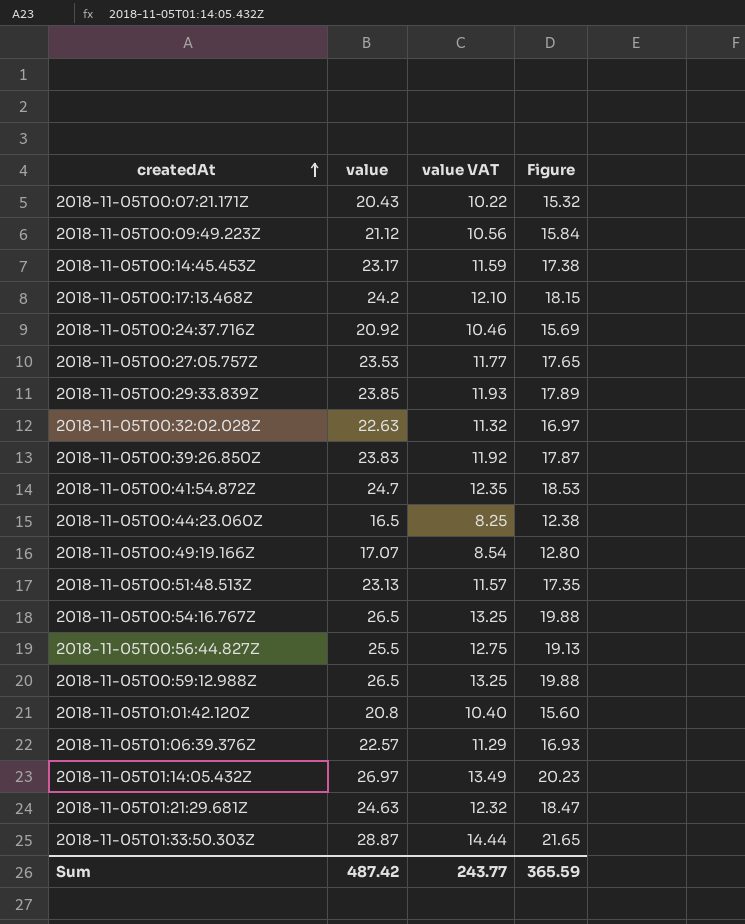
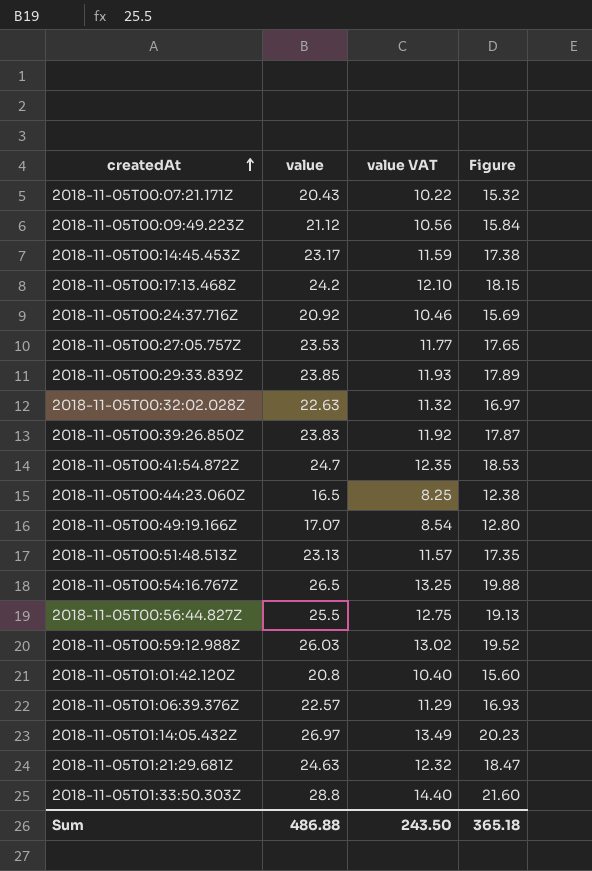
2018-11-05T00:59:12.988Z | value: 26.5 -> 26.03
2018-11-05T00:59:12.988Z | value VAT: 13.25 -> 13.02
2018-11-05T00:59:12.988Z | Figure: 19.88 -> 19.52
2018-11-05T01:33:50.303Z | value: 28.87 -> 28.8
2018-11-05T01:33:50.303Z | value VAT: 14.44 -> 14.40
2018-11-05T01:33:50.303Z | Figure: 21.65 -> 21.60
Sum | value: 487.42 -> 486.88
Sum | value VAT: 243.77 -> 243.50
Sum | Figure: 365.59 -> 365.18

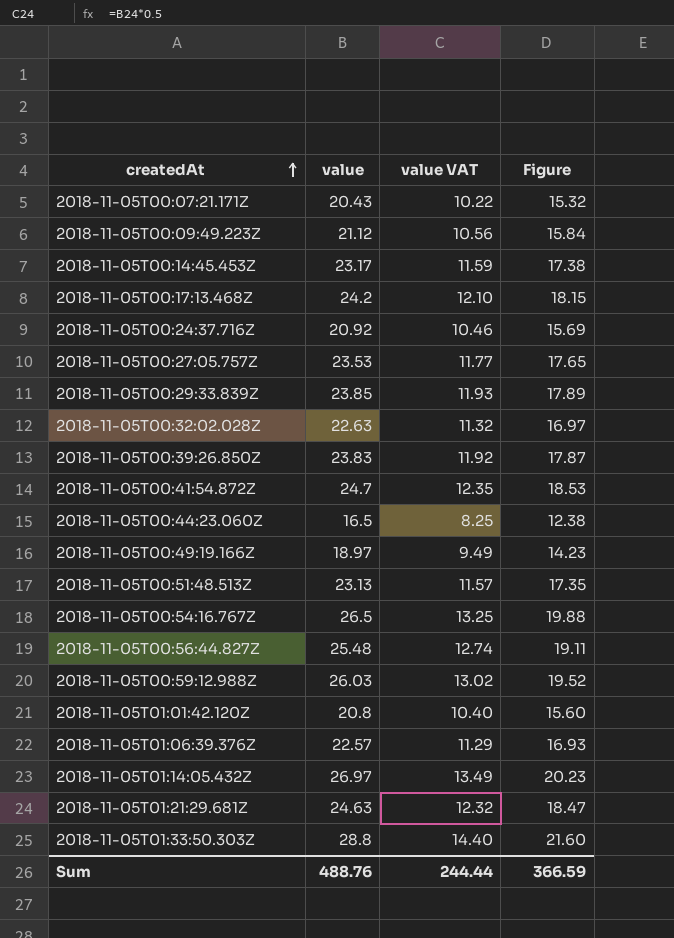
2018-11-05T00:49:19.166Z | value: 17.07 -> 18.97
2018-11-05T00:49:19.166Z | value VAT: 8.54 -> 9.49
2018-11-05T00:49:19.166Z | Figure: 12.80 -> 14.23
2018-11-05T00:56:44.827Z | value: 25.5 -> 25.48
2018-11-05T00:56:44.827Z | value VAT: 12.75 -> 12.74
2018-11-05T00:56:44.827Z | Figure: 19.13 -> 19.11
Sum | value: 486.88 -> 488.76
Sum | value VAT: 243.50 -> 244.44
Sum | Figure: 365.18 -> 366.59

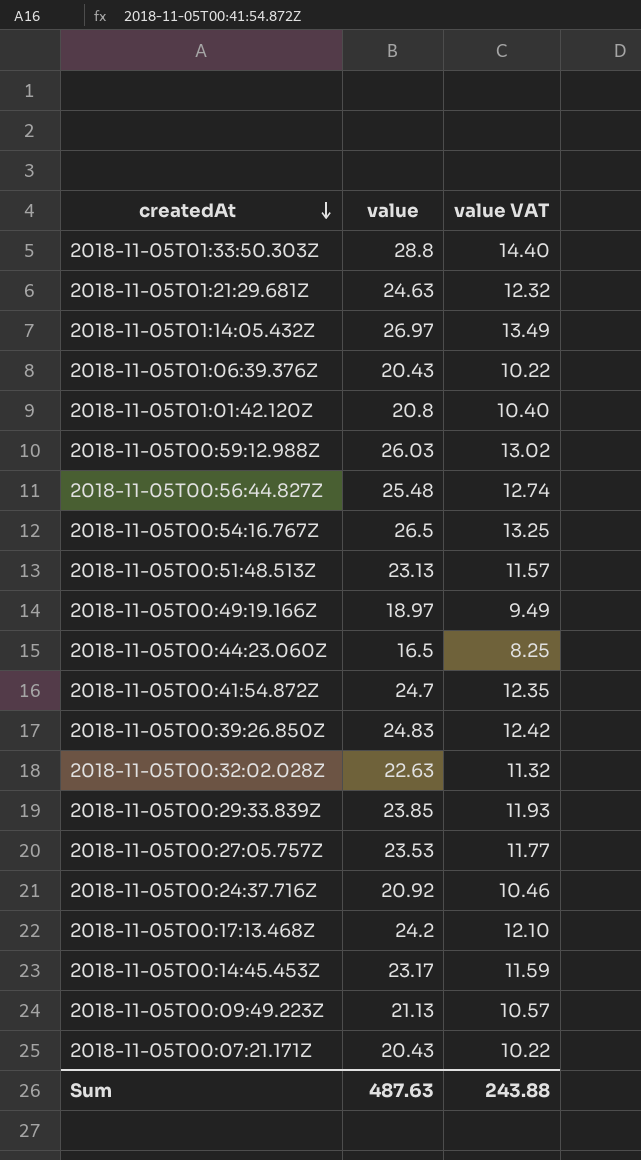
row order: createdAt ascending -> createdAt descending
column Figure | formula: [value] * 0.75 -> none
2018-11-05T01:06:39.376Z | value: 22.57 -> 20.43
2018-11-05T01:06:39.376Z | value VAT: 11.29 -> 10.22
2018-11-05T00:39:26.850Z | value: 23.83 -> 24.83
2018-11-05T00:39:26.850Z | value VAT: 11.92 -> 12.42
2018-11-05T00:09:49.223Z | value: 21.12 -> 21.13
2018-11-05T00:09:49.223Z | value VAT: 10.56 -> 10.57
Sum | value: 488.76 -> 487.63
Sum | value VAT: 244.44 -> 243.88

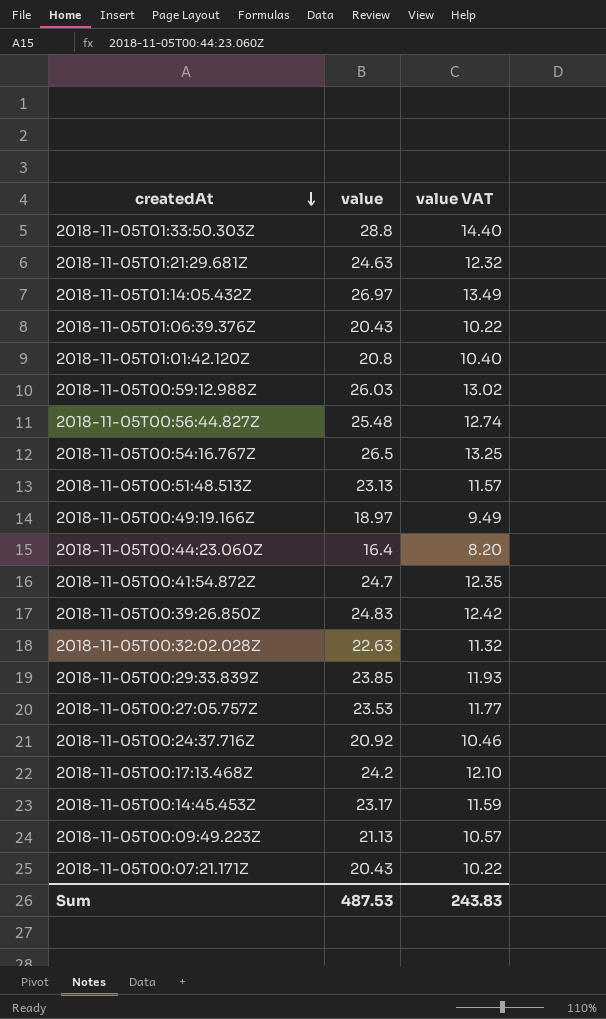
2018-11-05T00:44:23.060Z | value: 16.5 -> 16.4
2018-11-05T00:44:23.060Z | value VAT: 8.25 -> 8.20
Sum | value: 487.63 -> 487.53
Sum | value VAT: 243.88 -> 243.83

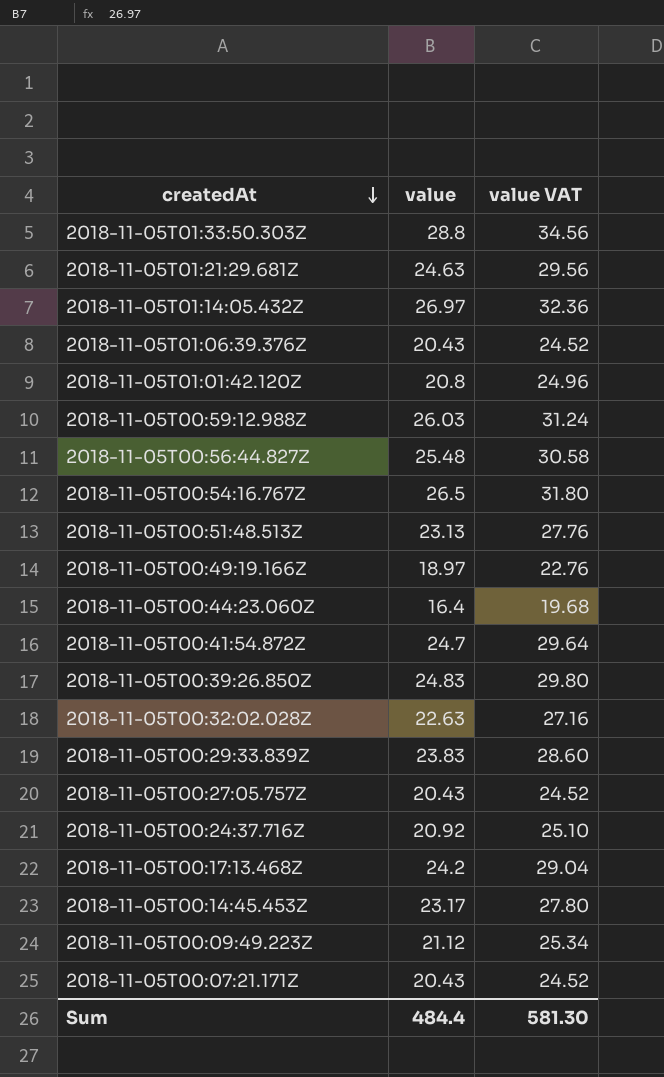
column value VAT | formula: [value] * 0.5 -> [value] * 1.2
2018-11-05T00:29:33.839Z | value: 23.85 -> 23.83
2018-11-05T00:27:05.757Z | value: 23.53 -> 20.43
2018-11-05T00:09:49.223Z | value: 21.13 -> 21.12
Sum | value: 487.53 -> 484.4
Sum | value VAT: 243.83 -> 581.30

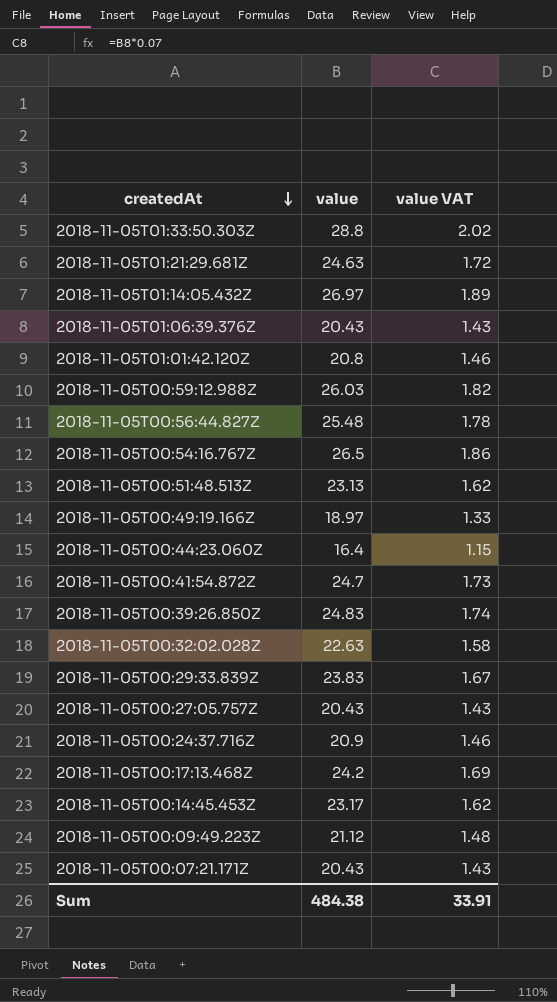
column value VAT | formula: [value] * 1.2 -> [value] * 0.07
2018-11-05T00:24:37.716Z | value: 20.92 -> 20.9
Sum | value: 484.4 -> 484.38
Sum | value VAT: 581.30 -> 33.91

